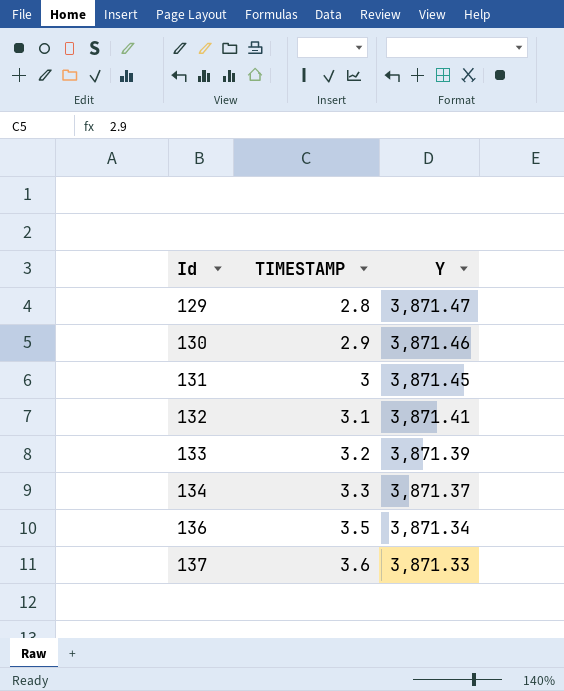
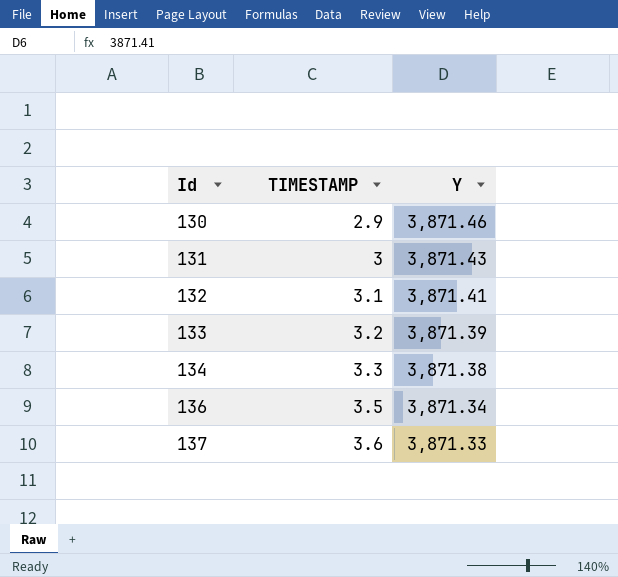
row 129: 2.8 | 3,871.47 -> none
131 | Y: 3,871.45 -> 3,871.43
134 | Y: 3,871.37 -> 3,871.38

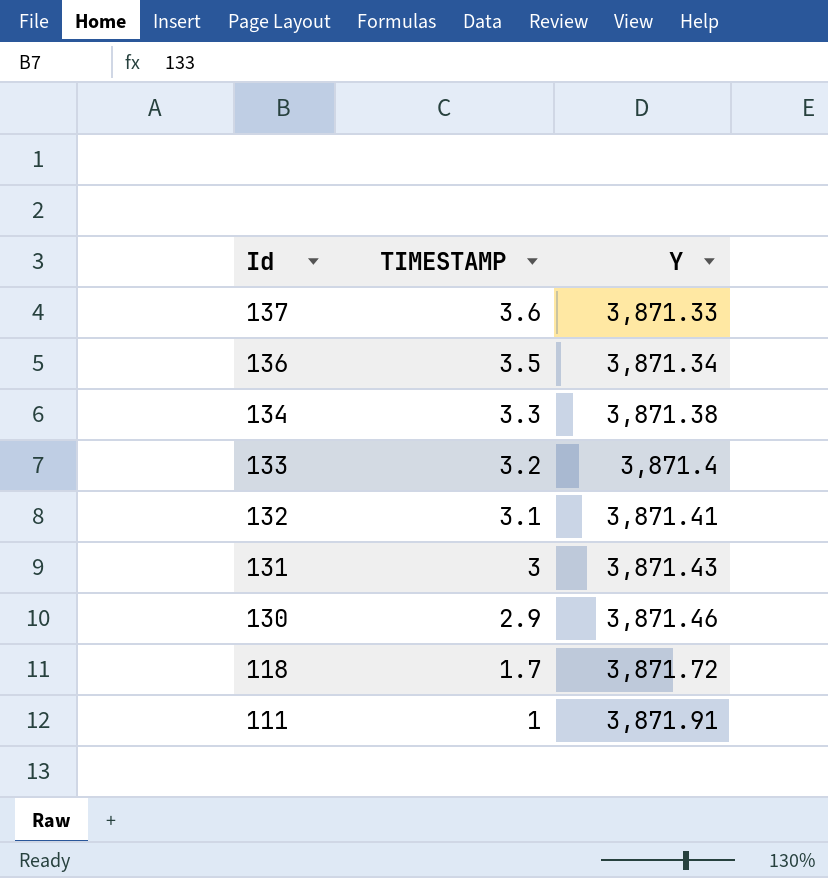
row order: Id ascending -> Id descending
133 | Y: 3,871.39 -> 3,871.4
row 118: none -> 1.7 | 3,871.72
row 111: none -> 1 | 3,871.91

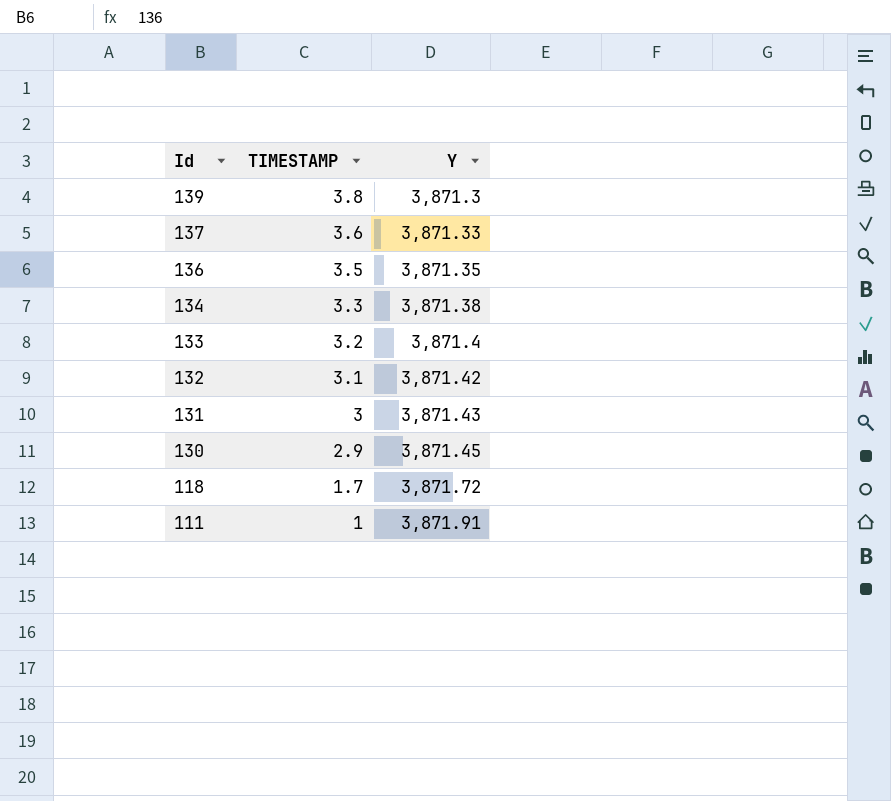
row 139: none -> 3.8 | 3,871.3
136 | Y: 3,871.34 -> 3,871.35
132 | Y: 3,871.41 -> 3,871.42
130 | Y: 3,871.46 -> 3,871.45

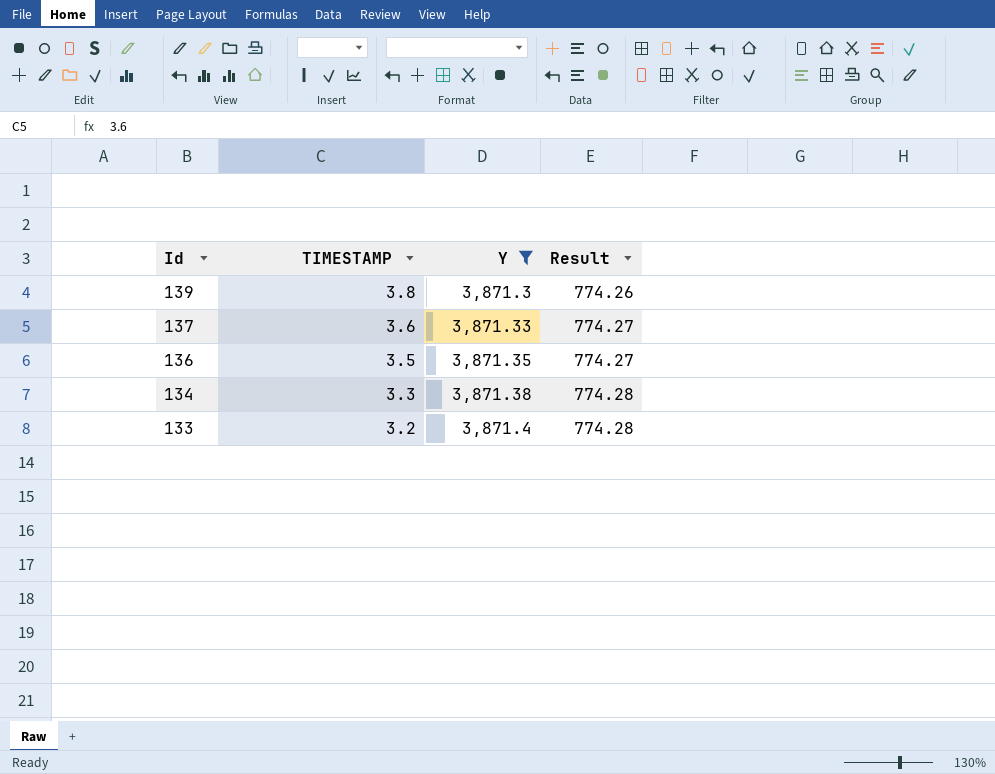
filter: none -> Y <= 3,871.4
column Result | formula: none -> [Y] * 0.2

